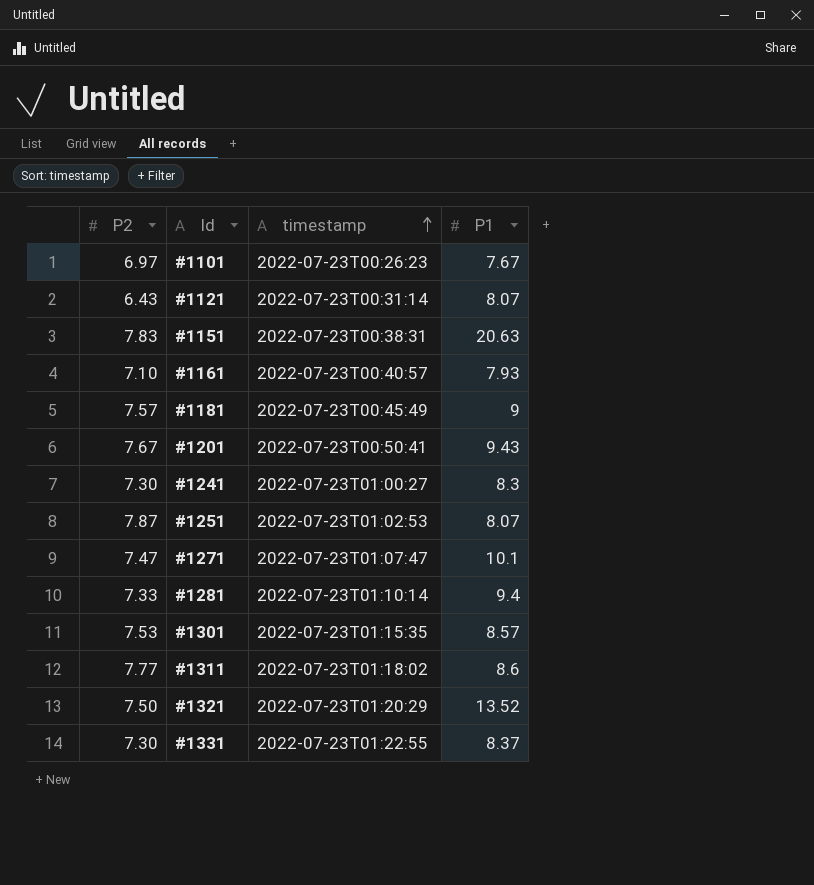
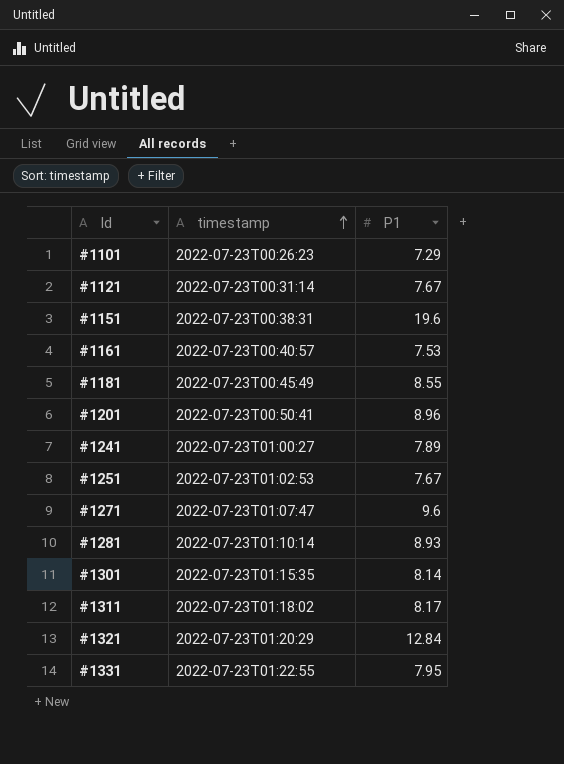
column P2 | position: 1 -> none
#1101 | P1: 7.67 -> 7.29
#1121 | P1: 8.07 -> 7.67
#1151 | P1: 20.63 -> 19.6
#1161 | P1: 7.93 -> 7.53
#1181 | P1: 9 -> 8.55
#1201 | P1: 9.43 -> 8.96
#1241 | P1: 8.3 -> 7.89
#1251 | P1: 8.07 -> 7.67
#1271 | P1: 10.1 -> 9.6
#1281 | P1: 9.4 -> 8.93
#1301 | P1: 8.57 -> 8.14
#1311 | P1: 8.6 -> 8.17
#1321 | P1: 13.52 -> 12.84
#1331 | P1: 8.37 -> 7.95

